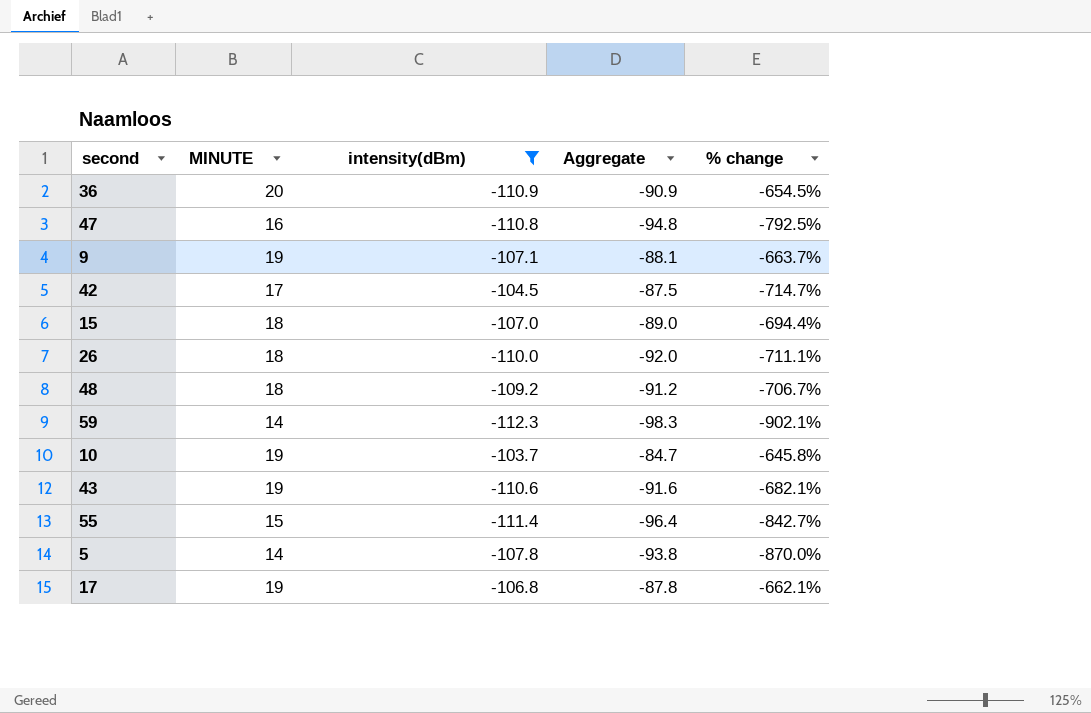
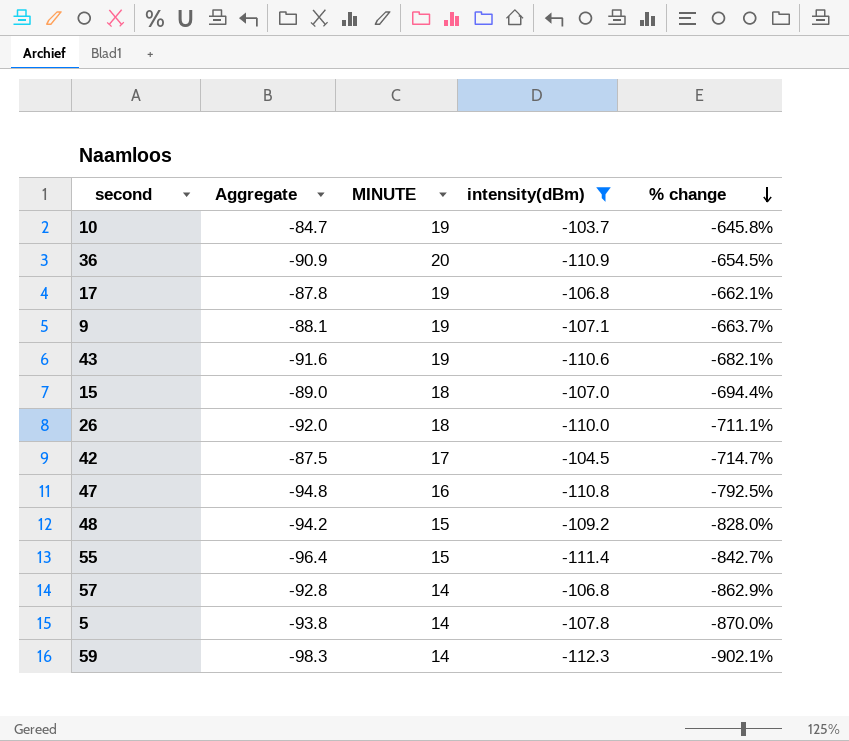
row order: none -> % change descending
column Aggregate | position: 4 -> 2
48 | Aggregate: -91.2 -> -94.2
48 | MINUTE: 18 -> 15
48 | % change: -706.7% -> -828.0%
row 57: none -> -92.8 | 14 | -106.8 | -862.9%

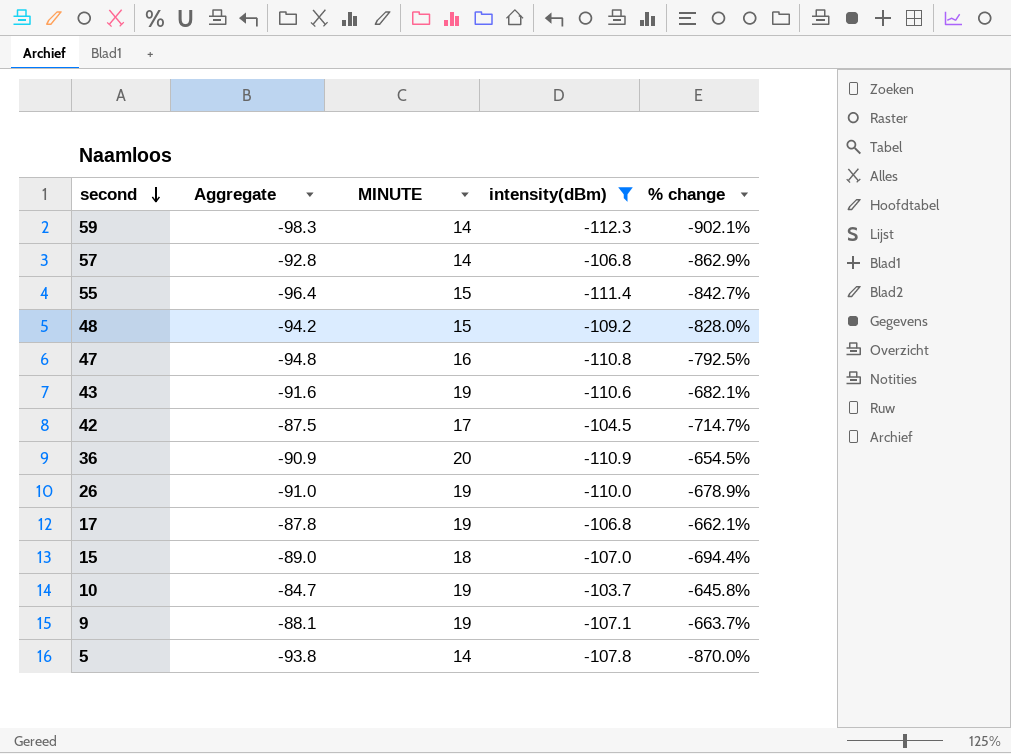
row order: % change descending -> second descending
26 | Aggregate: -92.0 -> -91.0
26 | MINUTE: 18 -> 19
26 | % change: -711.1% -> -678.9%

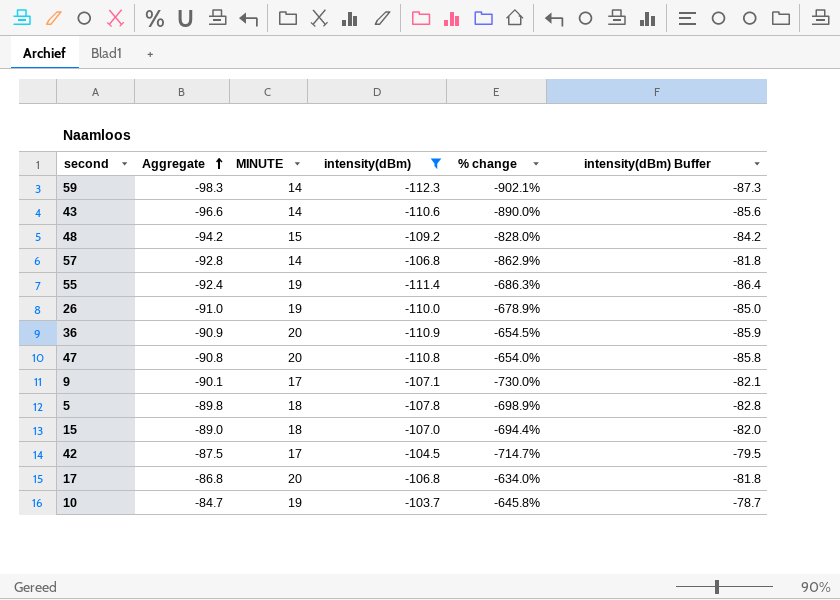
row order: second descending -> Aggregate ascending
column intensity(dBm) Buffer | formula: none -> [intensity(dBm)] + 25
43 | Aggregate: -91.6 -> -96.6
43 | MINUTE: 19 -> 14
43 | % change: -682.1% -> -890.0%
55 | Aggregate: -96.4 -> -92.4
55 | MINUTE: 15 -> 19
55 | % change: -842.7% -> -686.3%
47 | Aggregate: -94.8 -> -90.8
47 | MINUTE: 16 -> 20
47 | % change: -792.5% -> -654.0%
9 | Aggregate: -88.1 -> -90.1
9 | MINUTE: 19 -> 17
9 | % change: -663.7% -> -730.0%
5 | Aggregate: -93.8 -> -89.8
5 | MINUTE: 14 -> 18
5 | % change: -870.0% -> -698.9%
17 | Aggregate: -87.8 -> -86.8
17 | MINUTE: 19 -> 20
17 | % change: -662.1% -> -634.0%

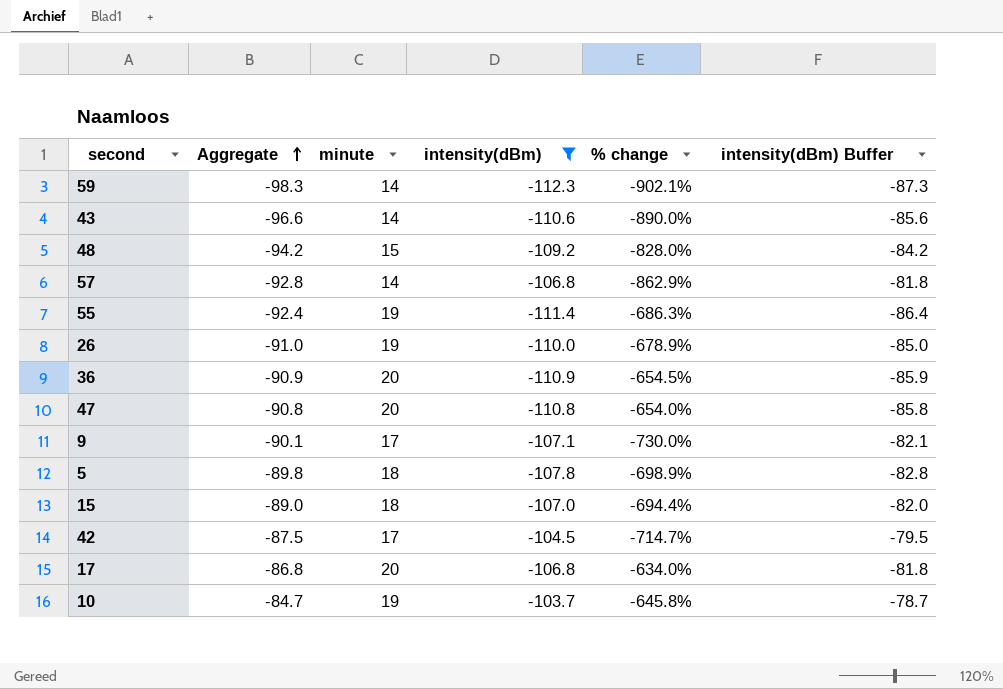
column name: MINUTE -> minute

